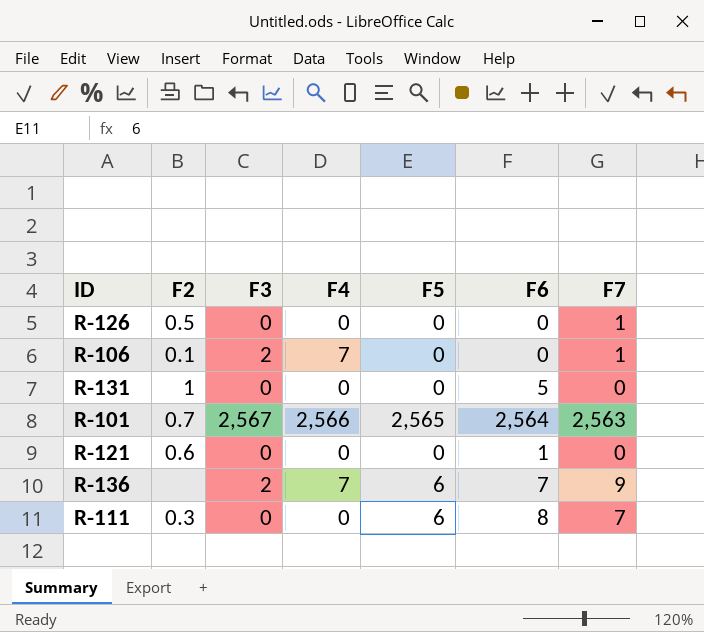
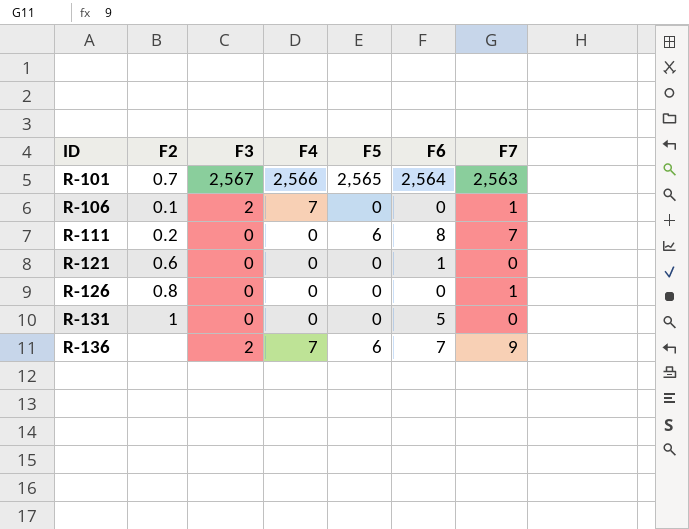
row order: none -> ID ascending
R-111 | F2: 0.3 -> 0.2
R-126 | F2: 0.5 -> 0.8

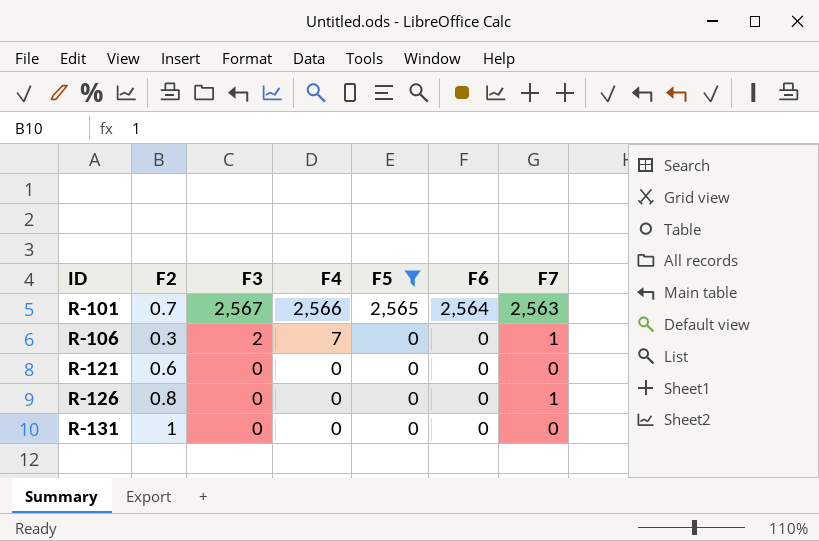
filter: none -> F5 != 6
R-106 | F2: 0.1 -> 0.3
R-121 | F6: 1 -> 0
R-131 | F6: 5 -> 0

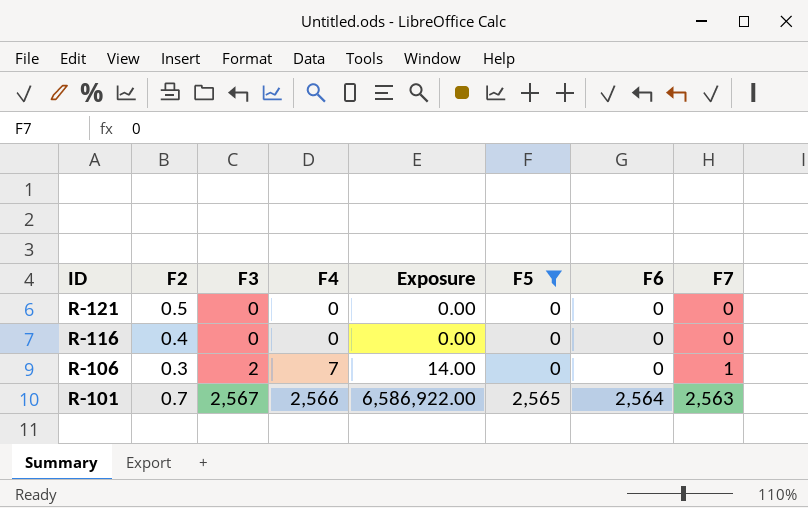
row order: ID ascending -> ID descending
column Exposure | formula: none -> [F3] * [F4]
row R-126: 0.8 | 0 | 0 | 0 | 0 | 1 -> none
row R-131: 1 | 0 | 0 | 0 | 0 | 0 -> none
R-121 | F2: 0.6 -> 0.5
row R-116: none -> 0.4 | 0 | 0 | 0.00 | 0 | 0 | 0

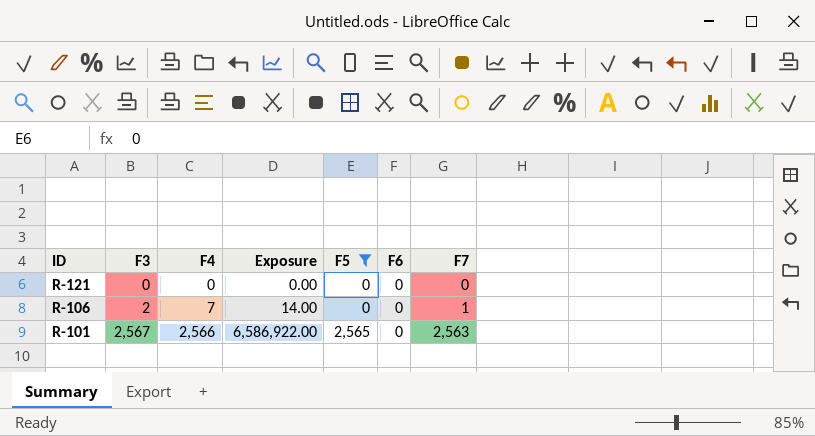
column F2 | position: 2 -> none
row R-116: 0.4 | 0 | 0 | 0.00 | 0 | 0 | 0 -> none
R-101 | F6: 2,564 -> 0

